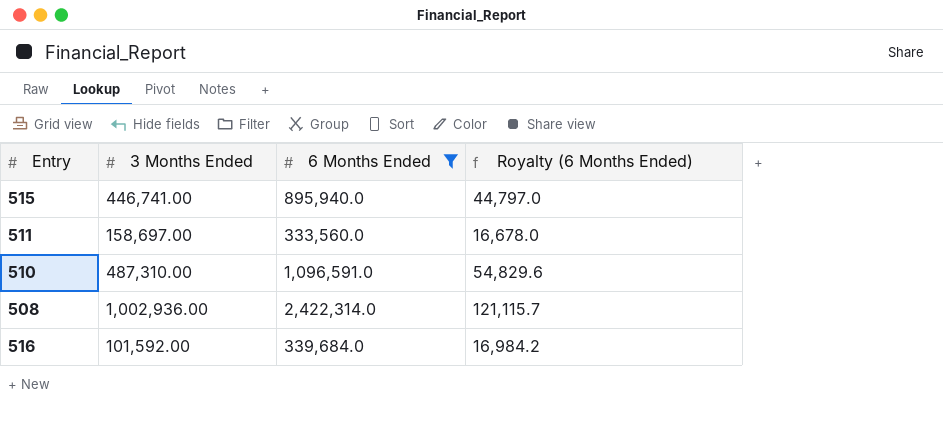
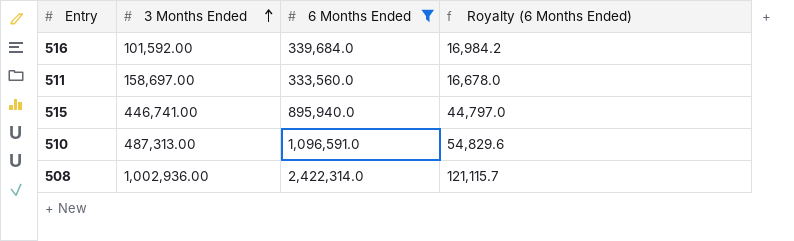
row order: none -> 3 Months Ended ascending
510 | 3 Months Ended: 487,310.00 -> 487,313.00

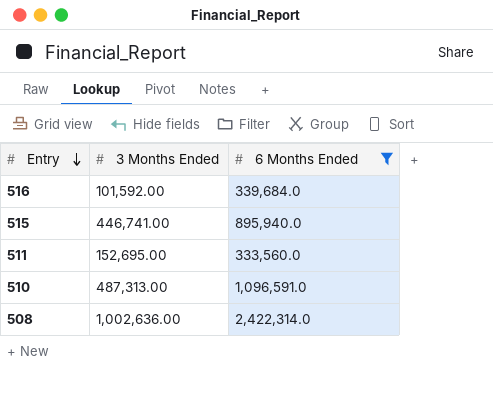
row order: 3 Months Ended ascending -> Entry descending
column Royalty (6 Months Ended) | formula: [6 Months Ended] * 0.05 -> none
511 | 3 Months Ended: 158,697.00 -> 152,695.00
508 | 3 Months Ended: 1,002,936.00 -> 1,002,636.00

